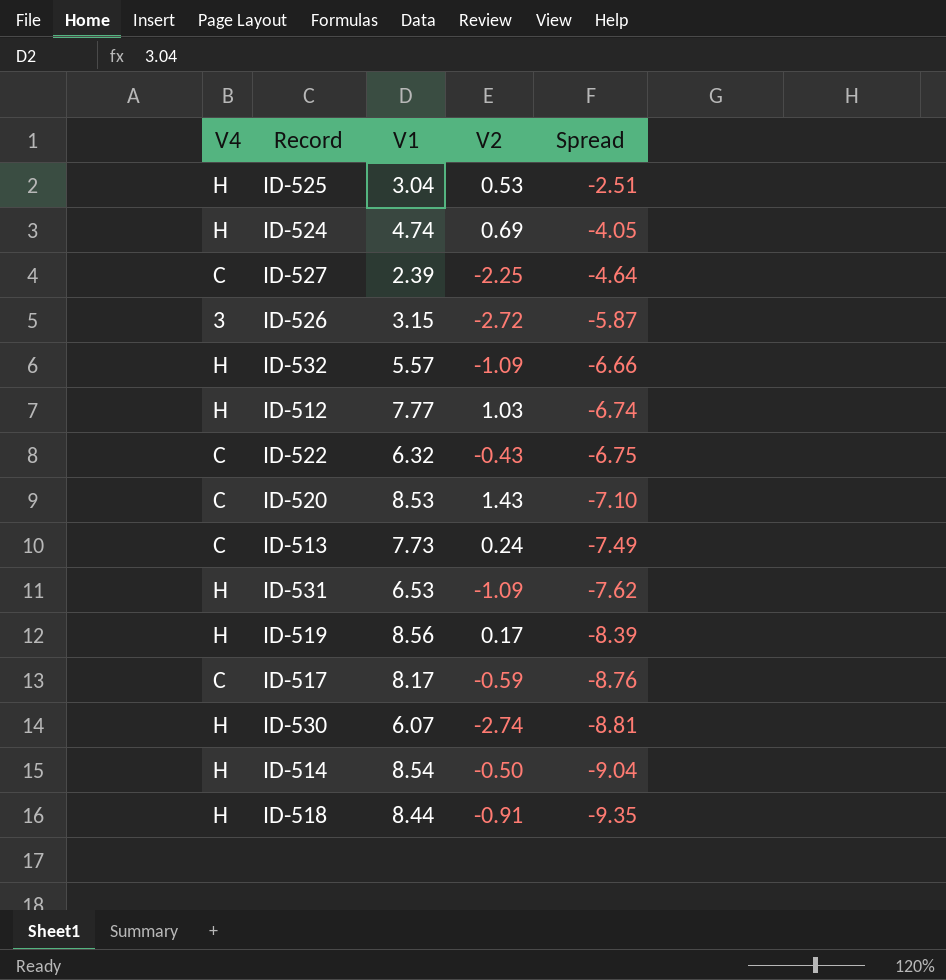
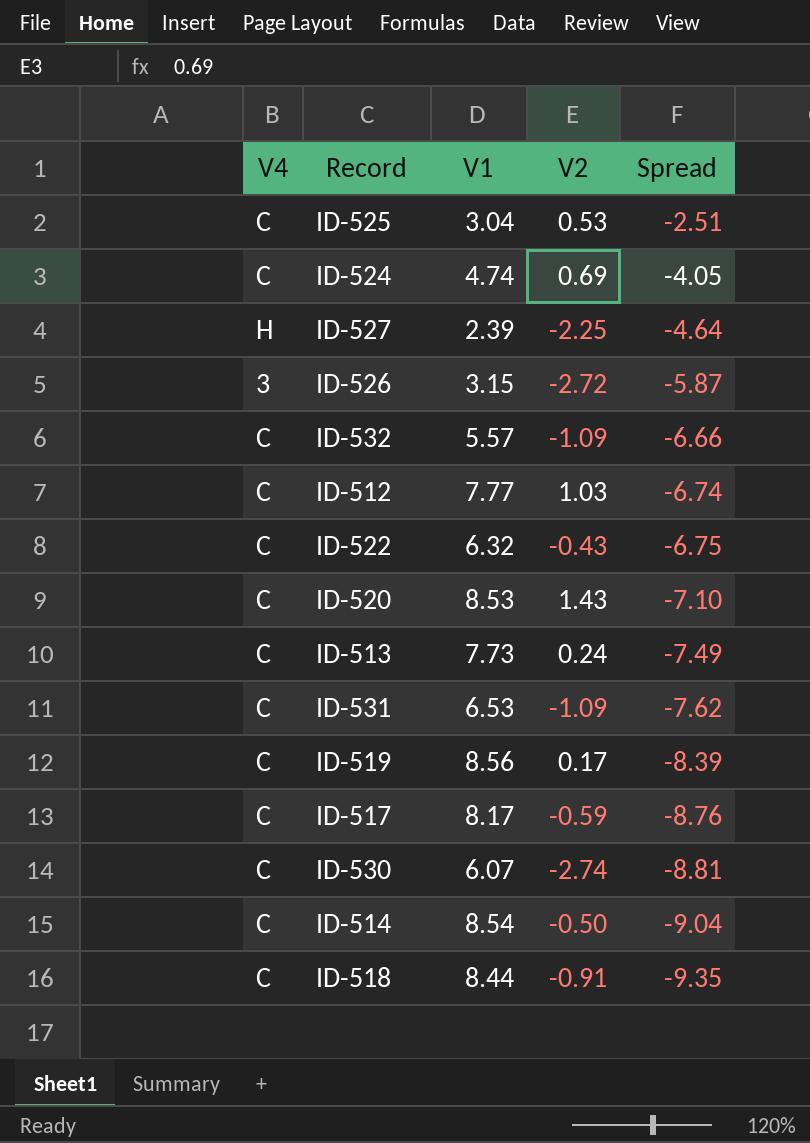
ID-525 | V4: H -> C
ID-524 | V4: H -> C
ID-527 | V4: C -> H
ID-532 | V4: H -> C
ID-512 | V4: H -> C
ID-531 | V4: H -> C
ID-519 | V4: H -> C
ID-530 | V4: H -> C
ID-514 | V4: H -> C
ID-518 | V4: H -> C

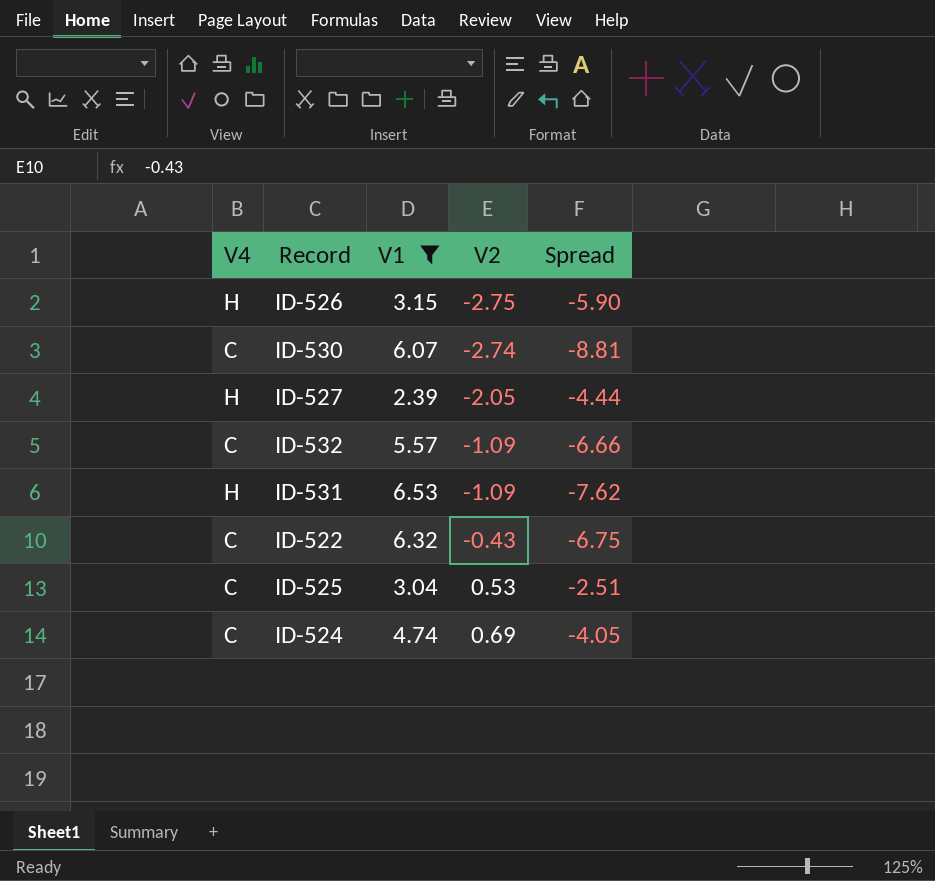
filter: none -> V1 <= 6.53
row order: Spread descending -> V2 ascending
ID-526 | V4: 3 -> H
ID-526 | V2: -2.72 -> -2.75
ID-526 | Spread: -5.87 -> -5.90
ID-527 | V2: -2.25 -> -2.05
ID-527 | Spread: -4.64 -> -4.44
ID-531 | V4: C -> H

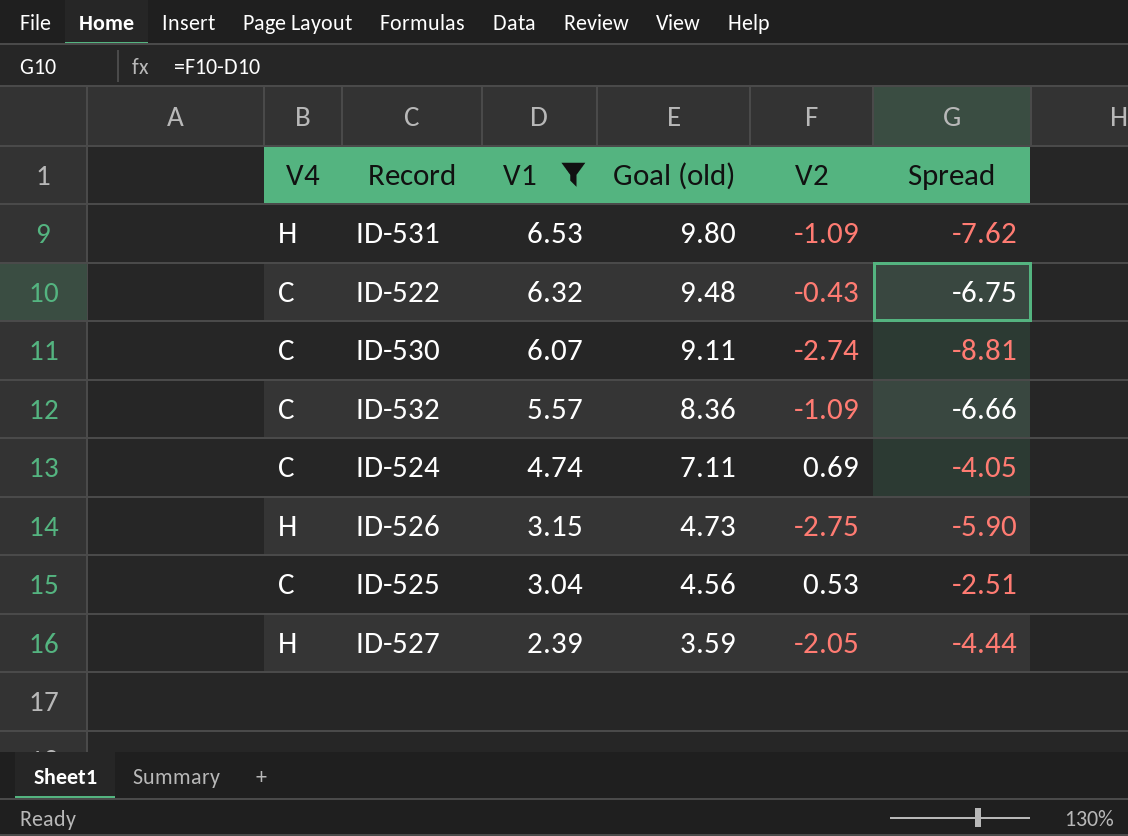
row order: V2 ascending -> V1 descending
column Goal (old) | formula: none -> [V1] * 1.5

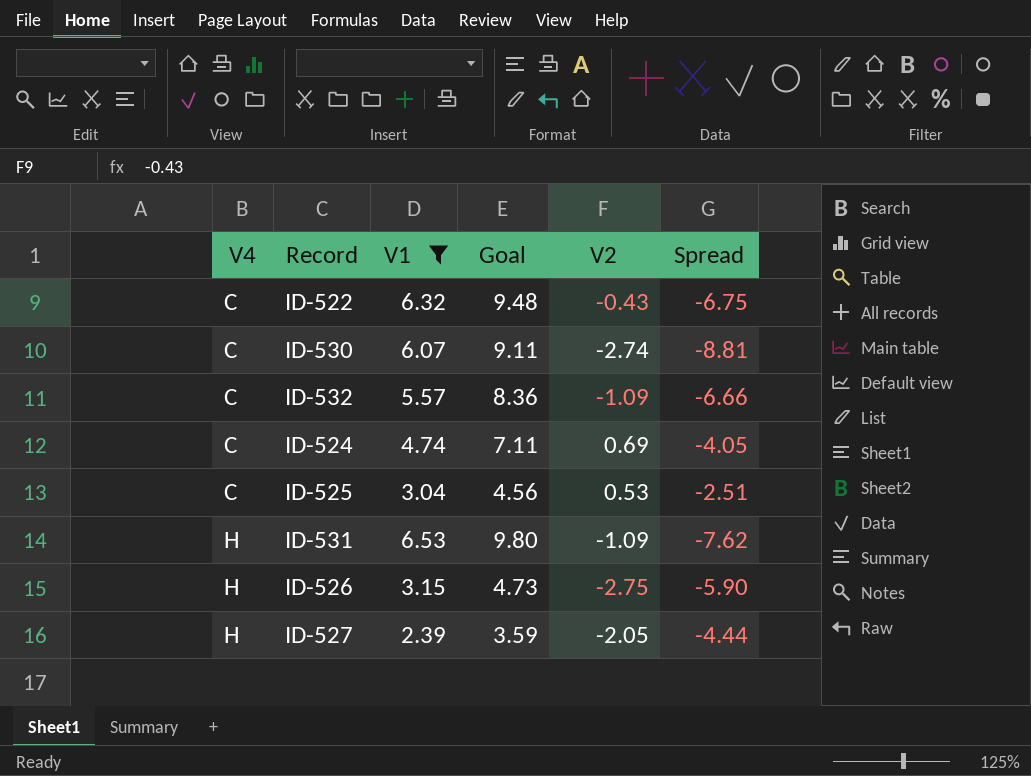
row order: V1 descending -> V4 ascending
column name: Goal (old) -> Goal

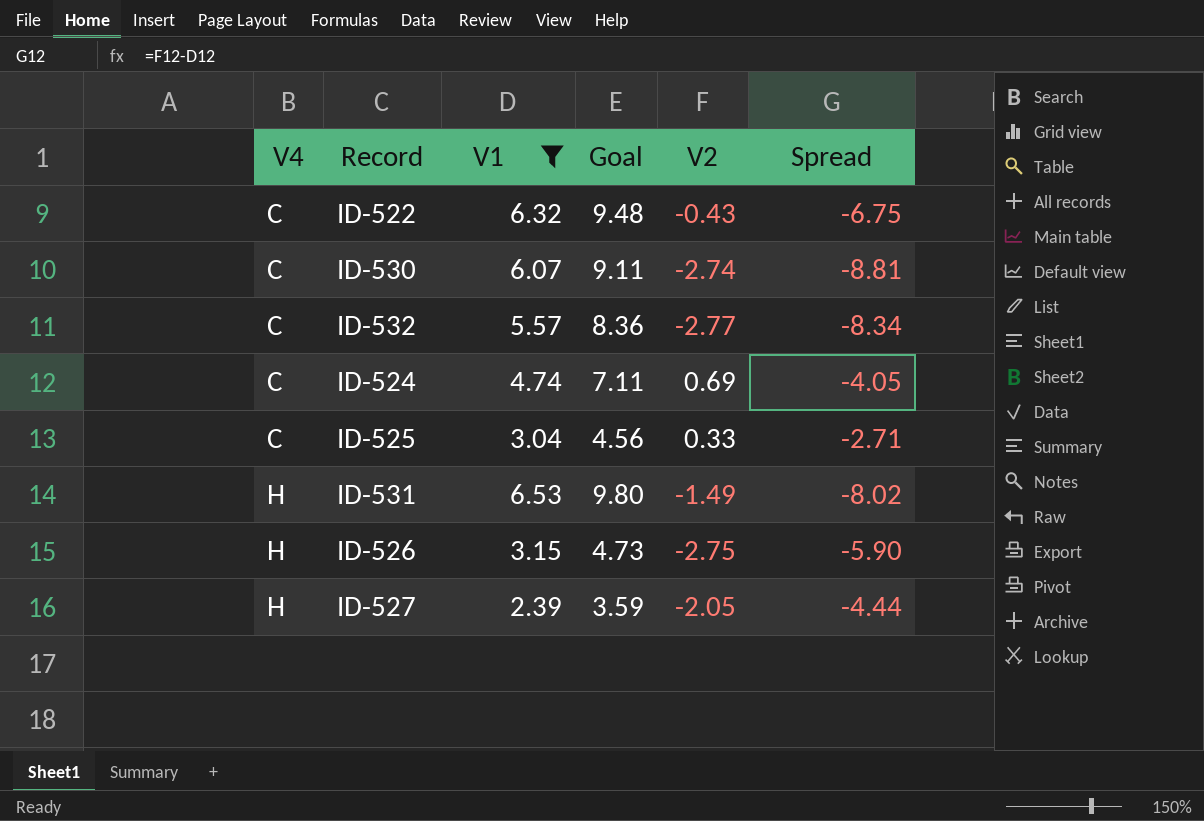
ID-532 | V2: -1.09 -> -2.77
ID-532 | Spread: -6.66 -> -8.34
ID-525 | V2: 0.53 -> 0.33
ID-525 | Spread: -2.51 -> -2.71
ID-531 | V2: -1.09 -> -1.49
ID-531 | Spread: -7.62 -> -8.02

